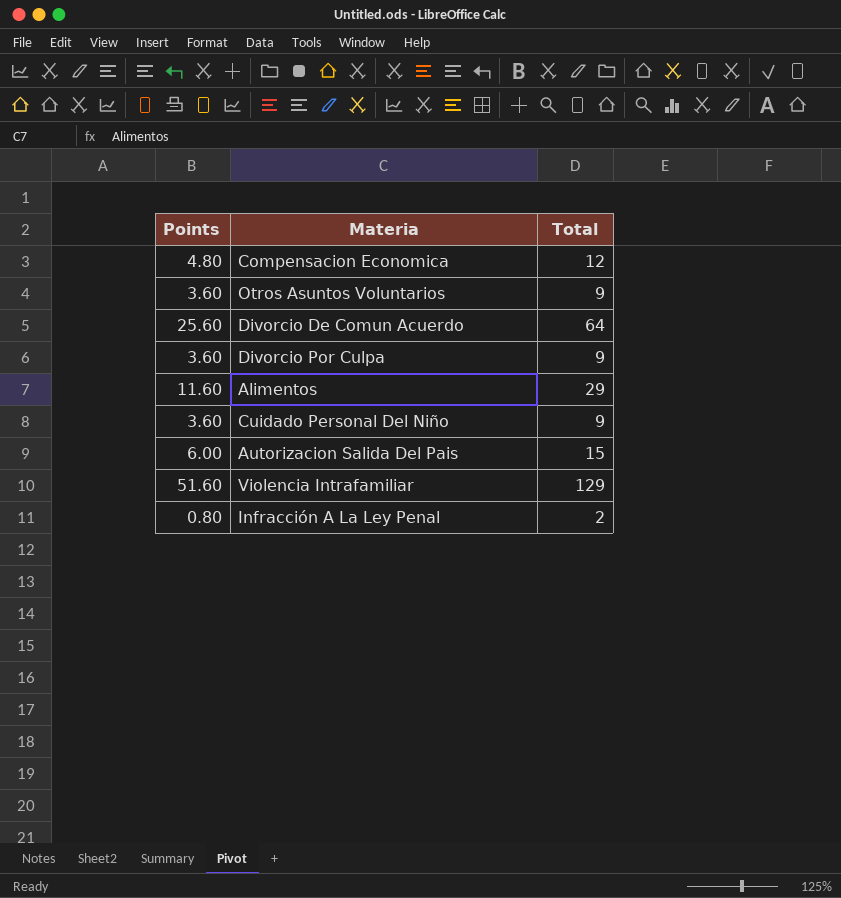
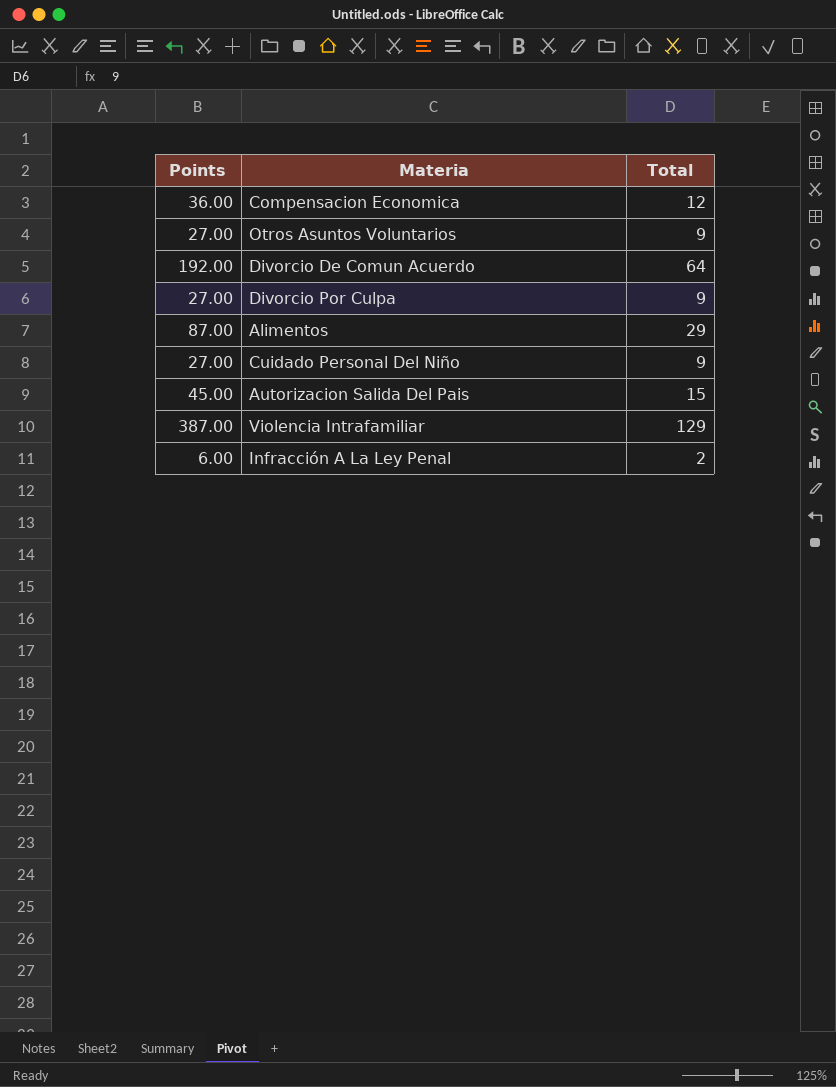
column Points | formula: [Total] * 0.4 -> [Total] * 3

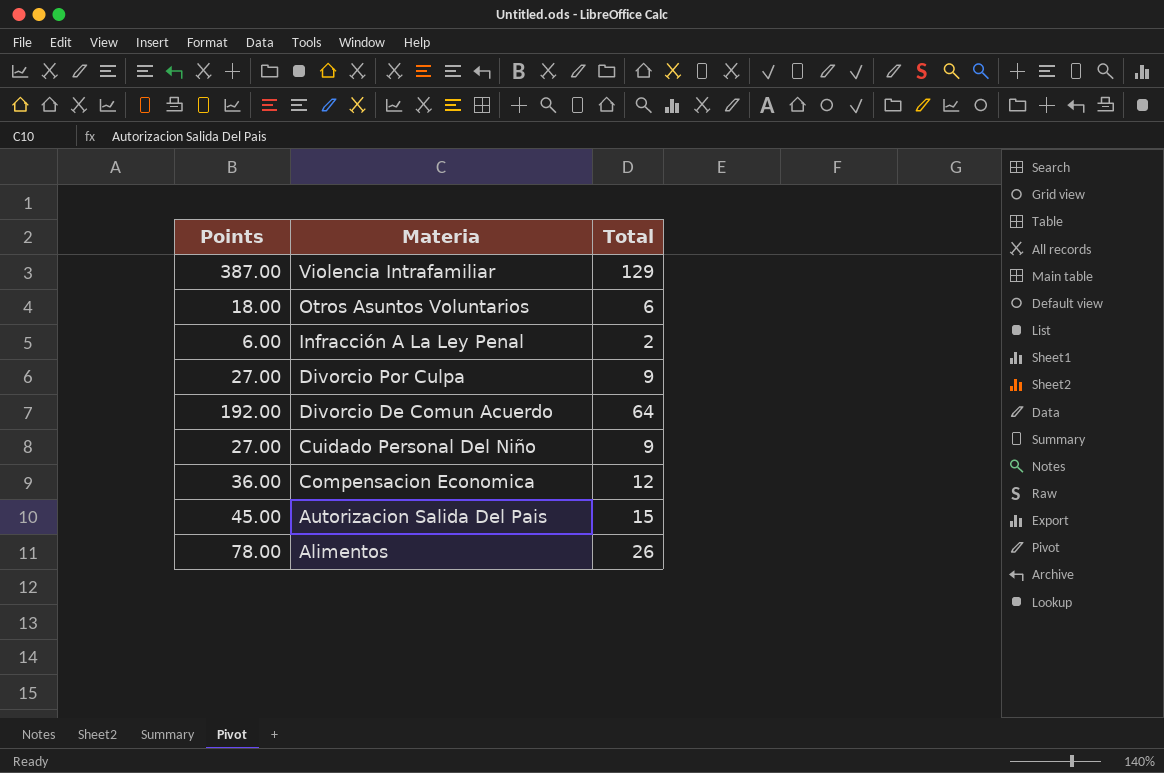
row order: none -> Materia descending
Otros Asuntos Voluntarios | Points: 27.00 -> 18.00
Otros Asuntos Voluntarios | Total: 9 -> 6
Alimentos | Points: 87.00 -> 78.00
Alimentos | Total: 29 -> 26

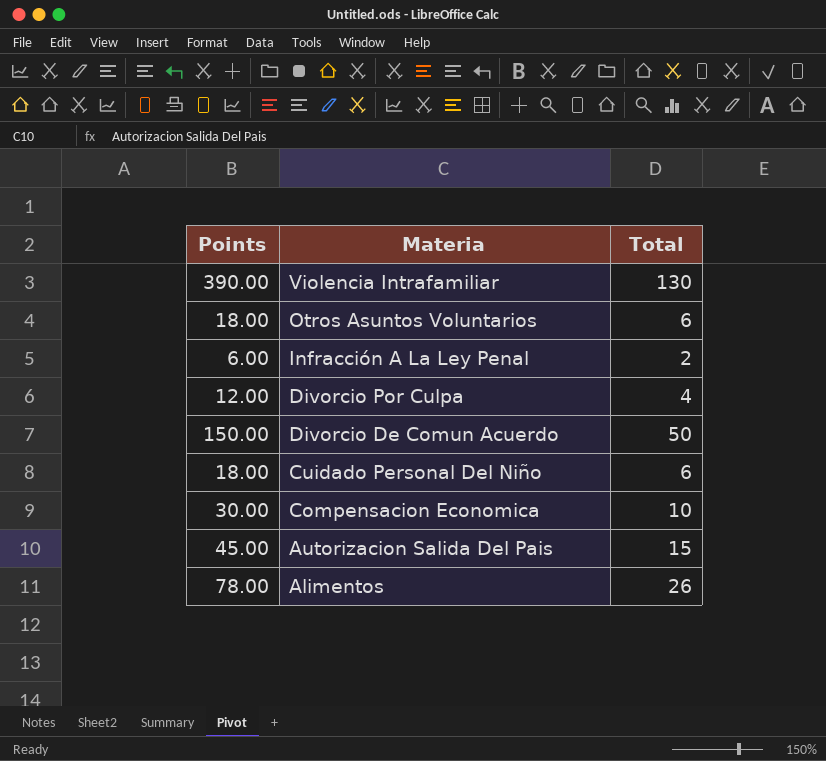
Violencia Intrafamiliar | Points: 387.00 -> 390.00
Violencia Intrafamiliar | Total: 129 -> 130
Divorcio Por Culpa | Points: 27.00 -> 12.00
Divorcio Por Culpa | Total: 9 -> 4
Divorcio De Comun Acuerdo | Points: 192.00 -> 150.00
Divorcio De Comun Acuerdo | Total: 64 -> 50
Cuidado Personal Del Niño | Points: 27.00 -> 18.00
Cuidado Personal Del Niño | Total: 9 -> 6
Compensacion Economica | Points: 36.00 -> 30.00
Compensacion Economica | Total: 12 -> 10

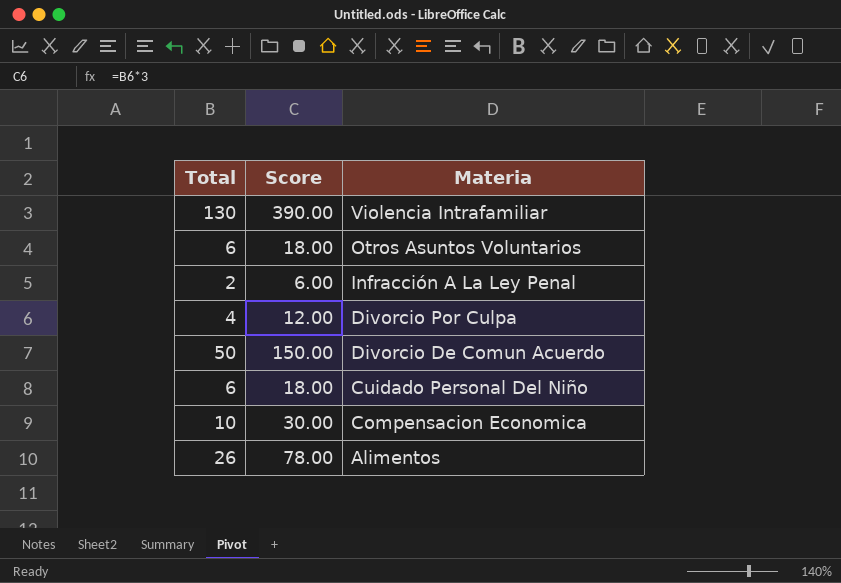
column Total | position: 3 -> 1
column name: Points -> Score
row Autorizacion Salida Del Pais: 45.00 | 15 -> none

